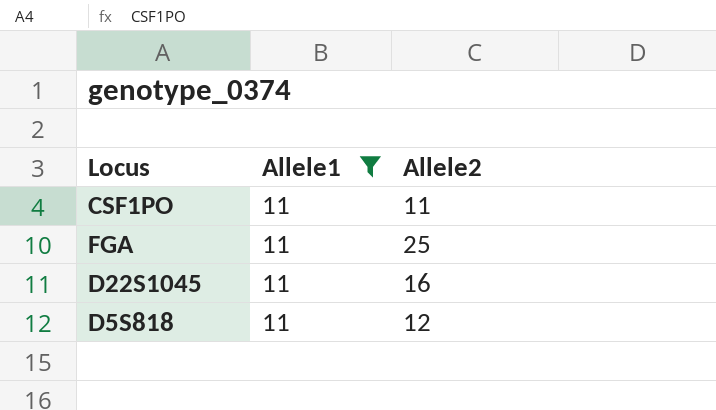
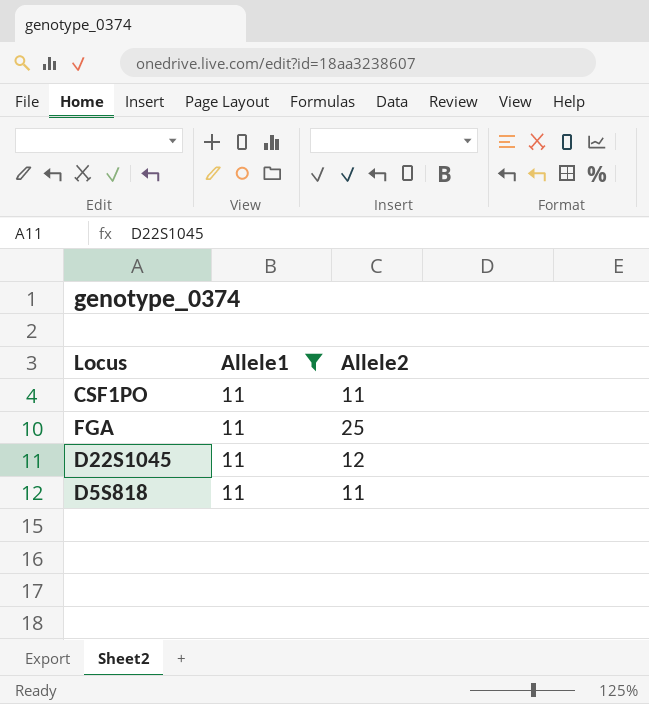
D22S1045 | Allele2: 16 -> 12
D5S818 | Allele2: 12 -> 11

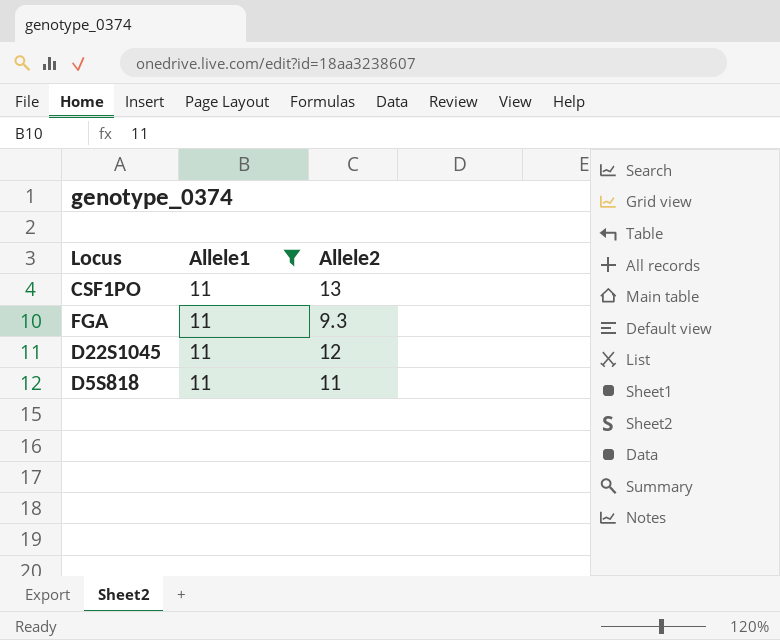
CSF1PO | Allele2: 11 -> 13
FGA | Allele2: 25 -> 9.3

